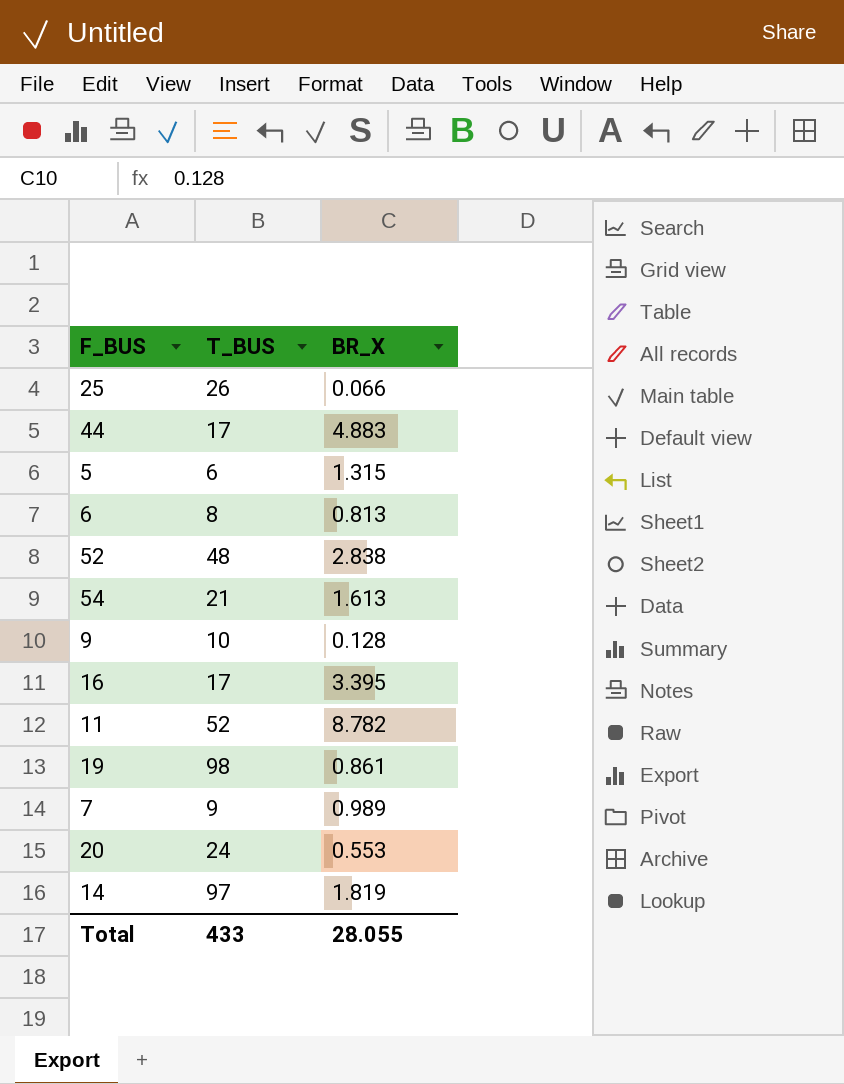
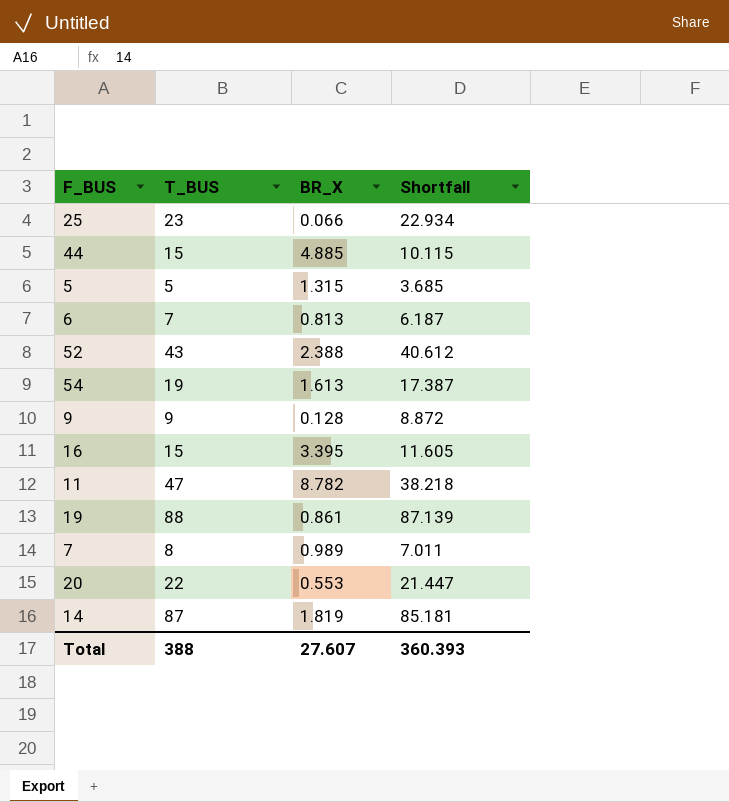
column Shortfall | formula: none -> [T_BUS] - [BR_X]
25 | T_BUS: 26 -> 23
44 | T_BUS: 17 -> 15
44 | BR_X: 4.883 -> 4.885
5 | T_BUS: 6 -> 5
6 | T_BUS: 8 -> 7
52 | T_BUS: 48 -> 43
52 | BR_X: 2.838 -> 2.388
54 | T_BUS: 21 -> 19
9 | T_BUS: 10 -> 9
16 | T_BUS: 17 -> 15
11 | T_BUS: 52 -> 47
19 | T_BUS: 98 -> 88
7 | T_BUS: 9 -> 8
20 | T_BUS: 24 -> 22
14 | T_BUS: 97 -> 87
Total | T_BUS: 433 -> 388
Total | BR_X: 28.055 -> 27.607

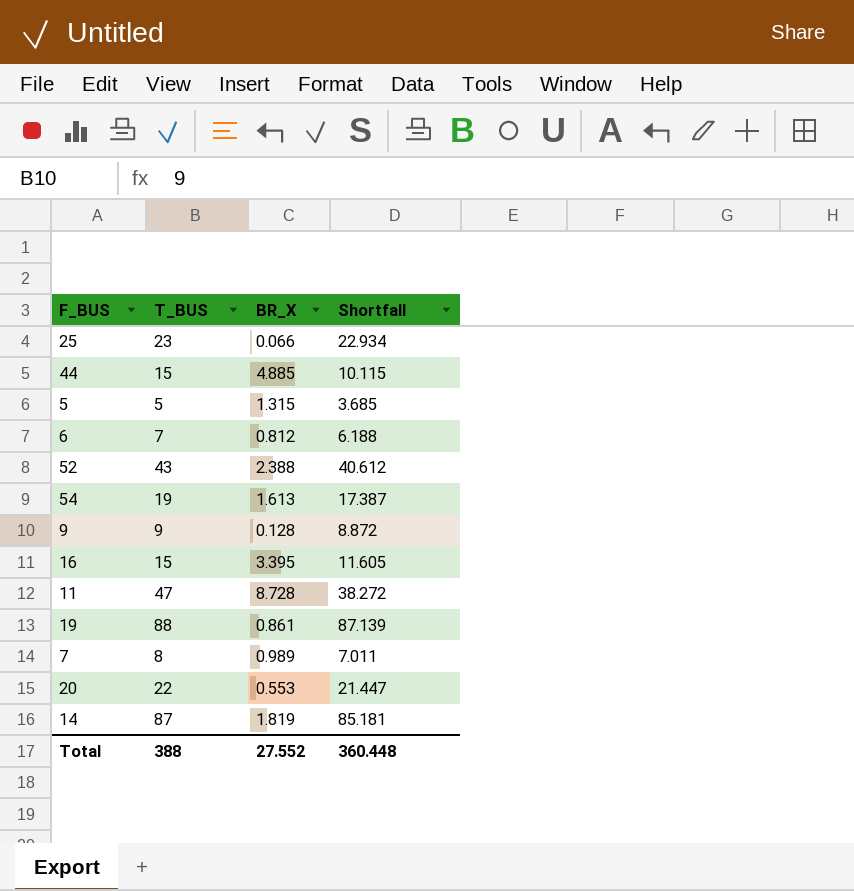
6 | BR_X: 0.813 -> 0.812
6 | Shortfall: 6.187 -> 6.188
11 | BR_X: 8.782 -> 8.728
11 | Shortfall: 38.218 -> 38.272
Total | BR_X: 27.607 -> 27.552
Total | Shortfall: 360.393 -> 360.448

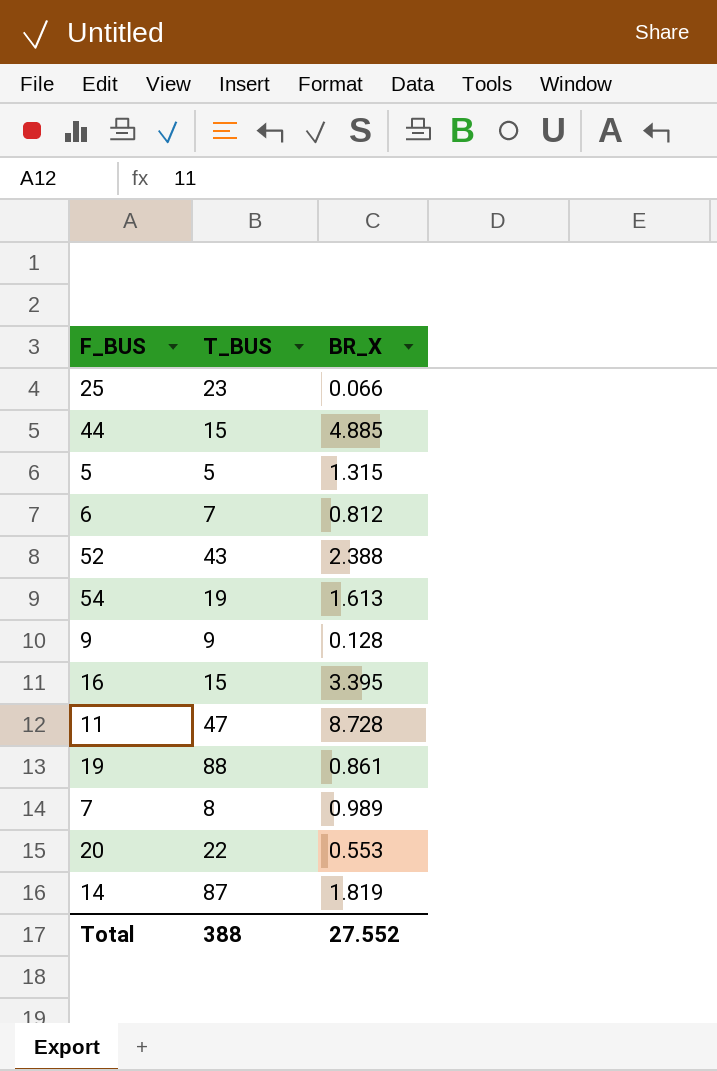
column Shortfall | formula: [T_BUS] - [BR_X] -> none

